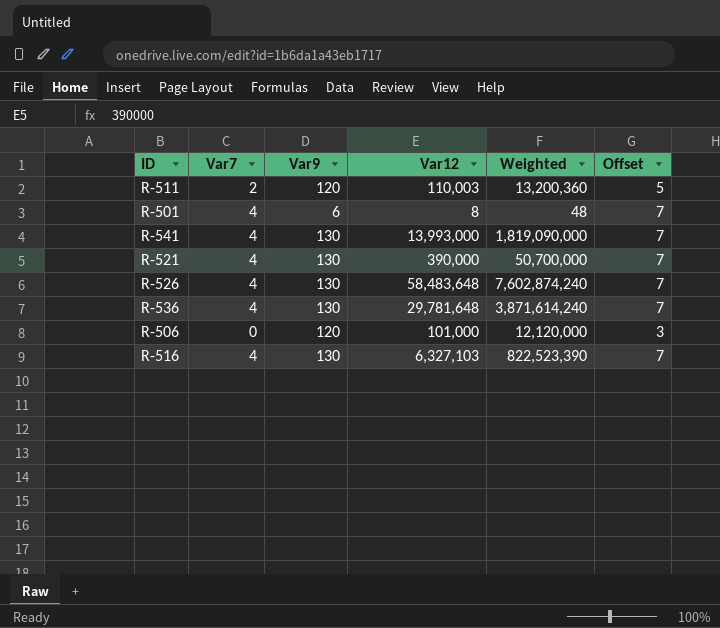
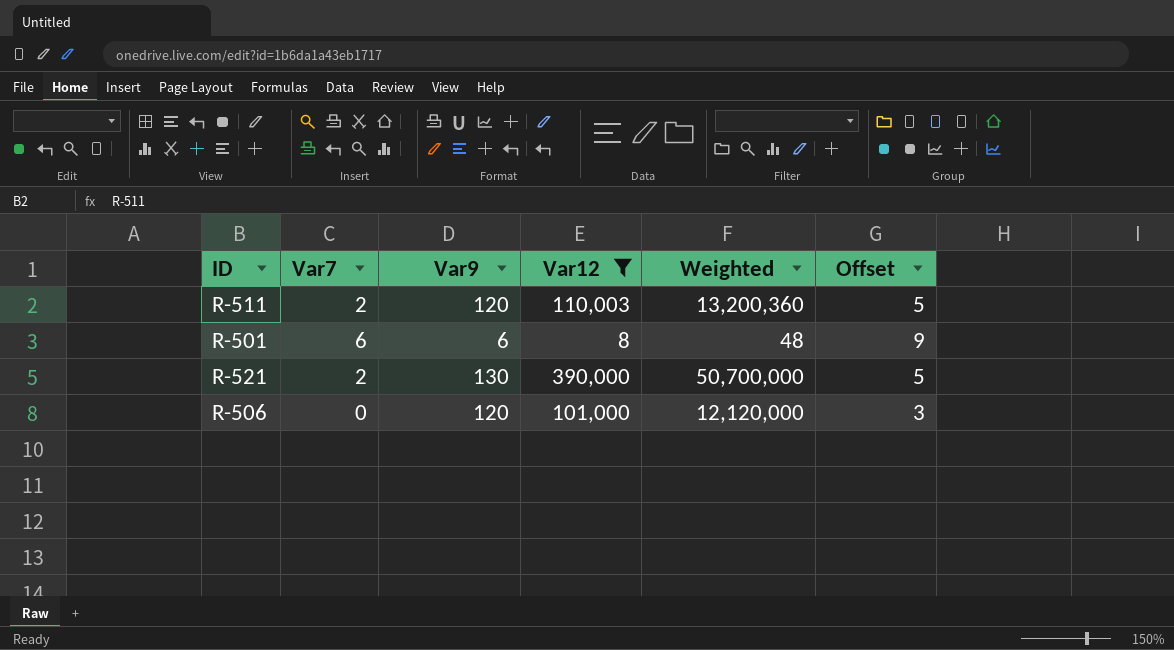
filter: none -> Var12 <= 390,000
R-501 | Var7: 4 -> 6
R-501 | Offset: 7 -> 9
R-521 | Var7: 4 -> 2
R-521 | Offset: 7 -> 5

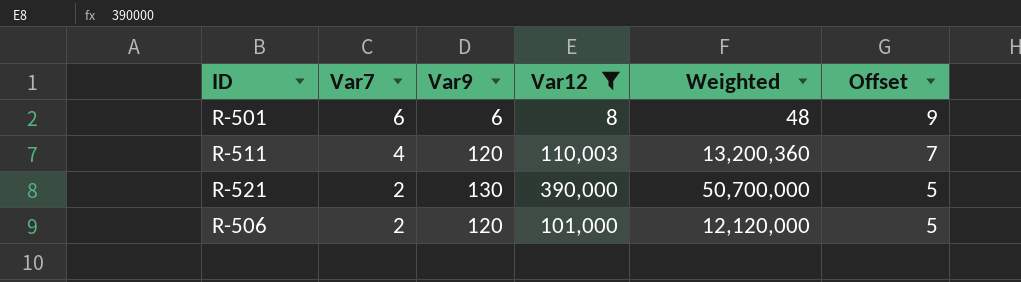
row order: none -> Var7 descending
R-511 | Var7: 2 -> 4
R-511 | Offset: 5 -> 7
R-506 | Var7: 0 -> 2
R-506 | Offset: 3 -> 5

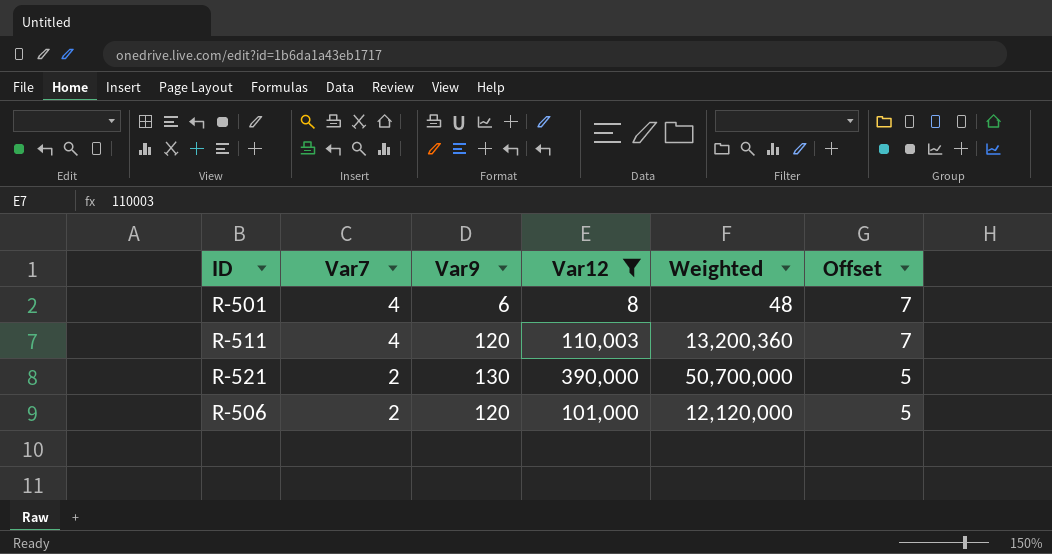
R-501 | Var7: 6 -> 4
R-501 | Offset: 9 -> 7

